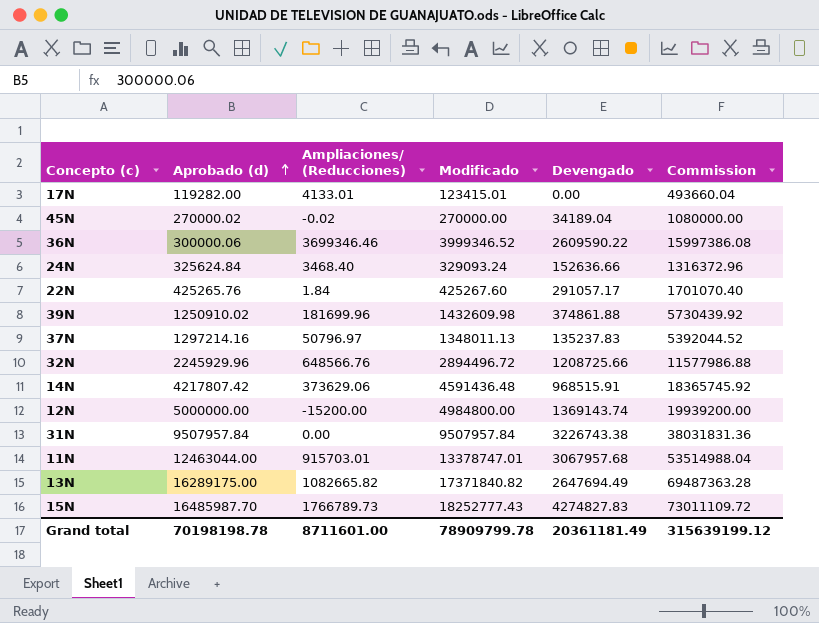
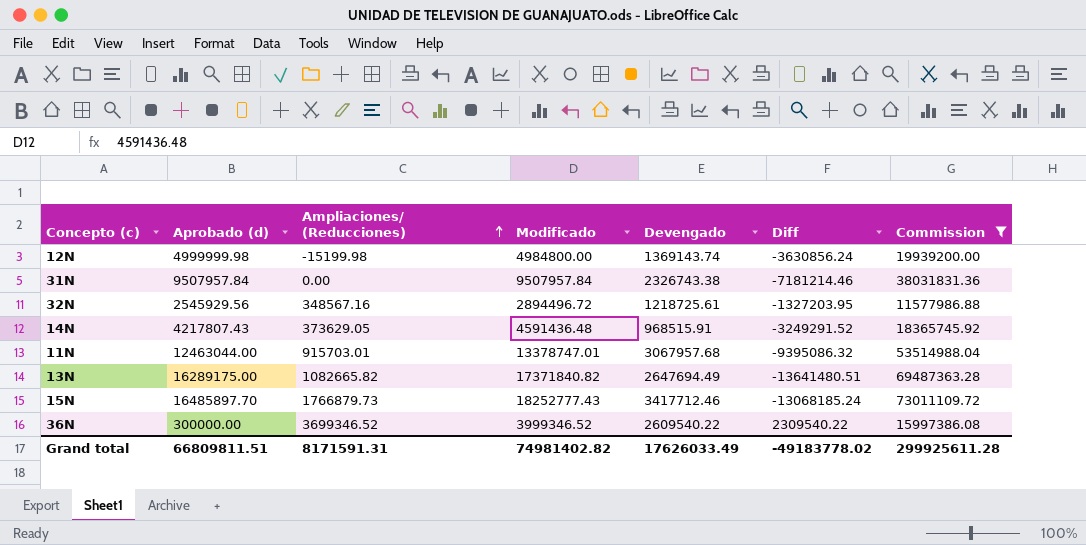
filter: none -> Commission >= 11577986.88
row order: Aprobado (d) ascending -> Ampliaciones/ (Reducciones) ascending
column Diff | formula: none -> [Devengado] - [Aprobado (d)]
12N | Aprobado (d): 5000000.00 -> 4999999.98
12N | Ampliaciones/ (Reducciones): -15200.00 -> -15199.98
31N | Devengado: 3226743.38 -> 2326743.38
32N | Aprobado (d): 2245929.96 -> 2545929.56
32N | Ampliaciones/ (Reducciones): 648566.76 -> 348567.16
32N | Devengado: 1208725.66 -> 1218725.61
14N | Aprobado (d): 4217807.42 -> 4217807.43
14N | Ampliaciones/ (Reducciones): 373629.06 -> 373629.05
15N | Aprobado (d): 16485987.70 -> 16485897.70
15N | Ampliaciones/ (Reducciones): 1766789.73 -> 1766879.73
15N | Devengado: 4274827.83 -> 3417712.46
36N | Aprobado (d): 300000.06 -> 300000.00
36N | Ampliaciones/ (Reducciones): 3699346.46 -> 3699346.52
36N | Devengado: 2609590.22 -> 2609540.22
Grand total | Aprobado (d): 70198198.78 -> 66809811.51
Grand total | Ampliaciones/ (Reducciones): 8711601.00 -> 8171591.31
Grand total | Modificado: 78909799.78 -> 74981402.82
Grand total | Devengado: 20361181.49 -> 17626033.49
Grand total | Commission: 315639199.12 -> 299925611.28

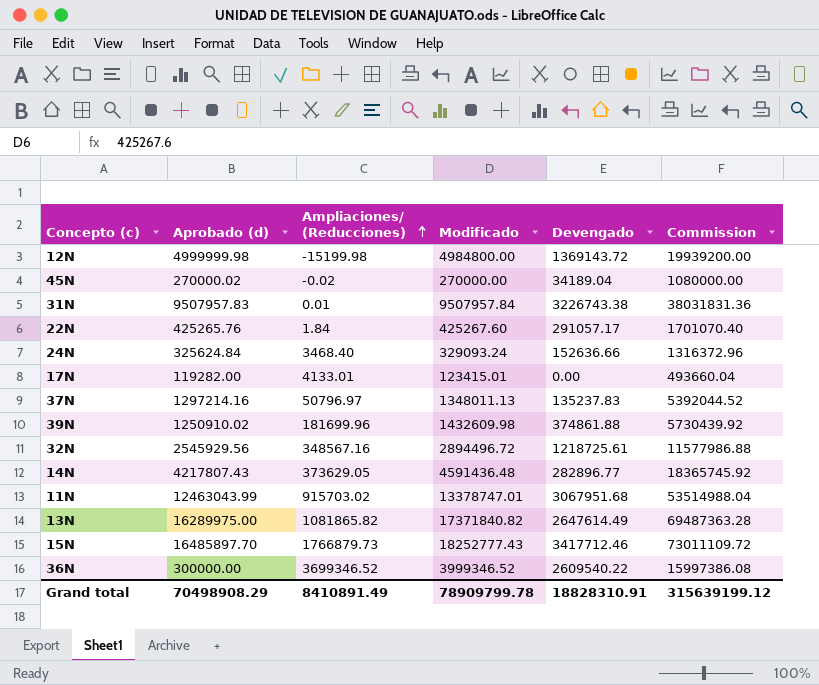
filter: Commission >= 11577986.88 -> none
column Diff | formula: [Devengado] - [Aprobado (d)] -> none
12N | Devengado: 1369143.74 -> 1369143.72
31N | Aprobado (d): 9507957.84 -> 9507957.83
31N | Ampliaciones/ (Reducciones): 0.00 -> 0.01
31N | Devengado: 2326743.38 -> 3226743.38
14N | Devengado: 968515.91 -> 282896.77
11N | Aprobado (d): 12463044.00 -> 12463043.99
11N | Ampliaciones/ (Reducciones): 915703.01 -> 915703.02
11N | Devengado: 3067957.68 -> 3067951.68
13N | Aprobado (d): 16289175.00 -> 16289975.00
13N | Ampliaciones/ (Reducciones): 1082665.82 -> 1081865.82
13N | Devengado: 2647694.49 -> 2647614.49
Grand total | Aprobado (d): 66809811.51 -> 70498908.29
Grand total | Ampliaciones/ (Reducciones): 8171591.31 -> 8410891.49
Grand total | Modificado: 74981402.82 -> 78909799.78
Grand total | Devengado: 17626033.49 -> 18828310.91
Grand total | Commission: 299925611.28 -> 315639199.12

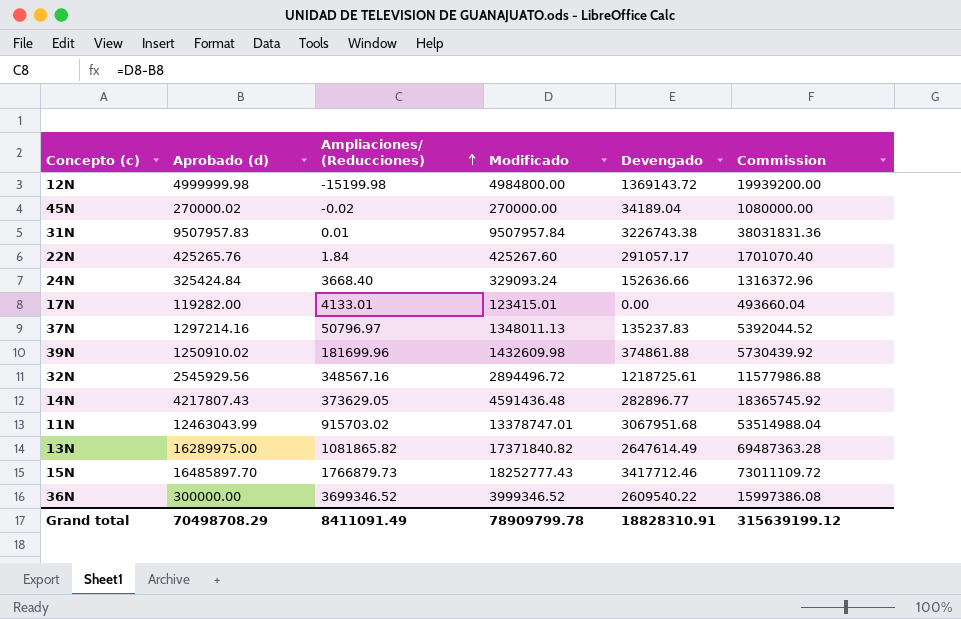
24N | Aprobado (d): 325624.84 -> 325424.84
24N | Ampliaciones/ (Reducciones): 3468.40 -> 3668.40
Grand total | Aprobado (d): 70498908.29 -> 70498708.29
Grand total | Ampliaciones/ (Reducciones): 8410891.49 -> 8411091.49

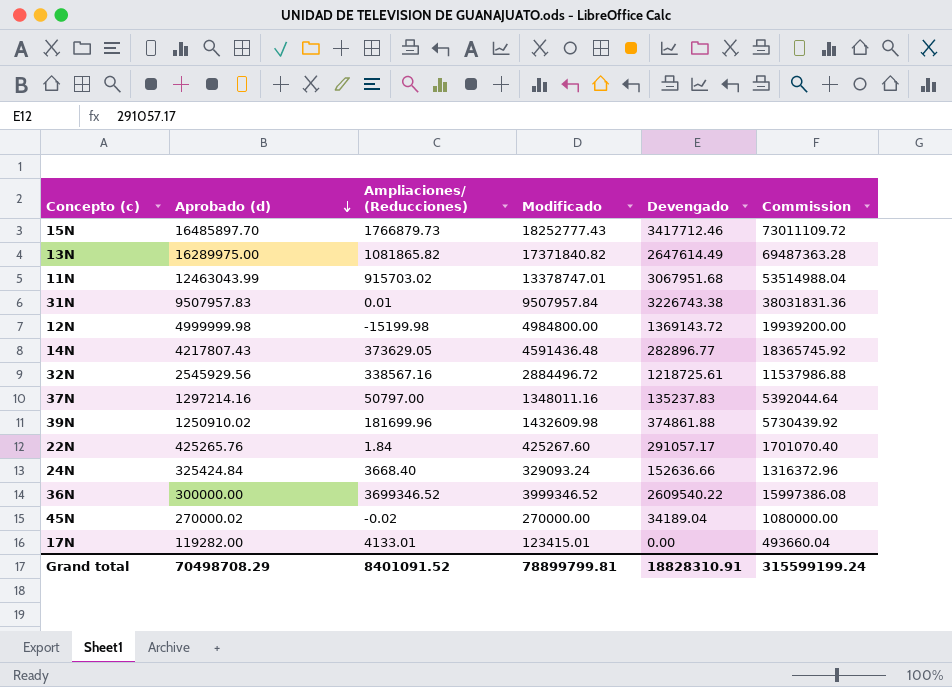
row order: Ampliaciones/ (Reducciones) ascending -> Aprobado (d) descending
32N | Ampliaciones/ (Reducciones): 348567.16 -> 338567.16
32N | Modificado: 2894496.72 -> 2884496.72
32N | Commission: 11577986.88 -> 11537986.88
37N | Ampliaciones/ (Reducciones): 50796.97 -> 50797.00
37N | Modificado: 1348011.13 -> 1348011.16
37N | Commission: 5392044.52 -> 5392044.64
Grand total | Ampliaciones/ (Reducciones): 8411091.49 -> 8401091.52
Grand total | Modificado: 78909799.78 -> 78899799.81
Grand total | Commission: 315639199.12 -> 315599199.24

